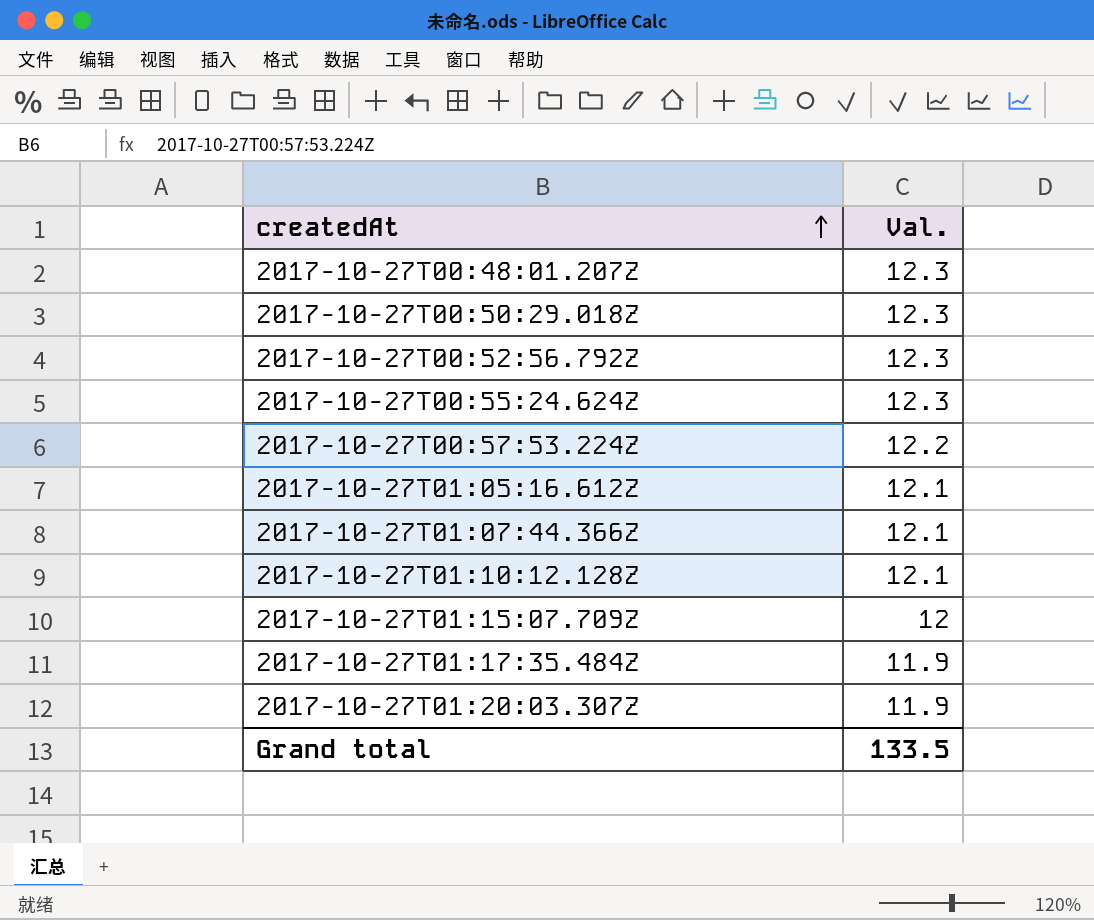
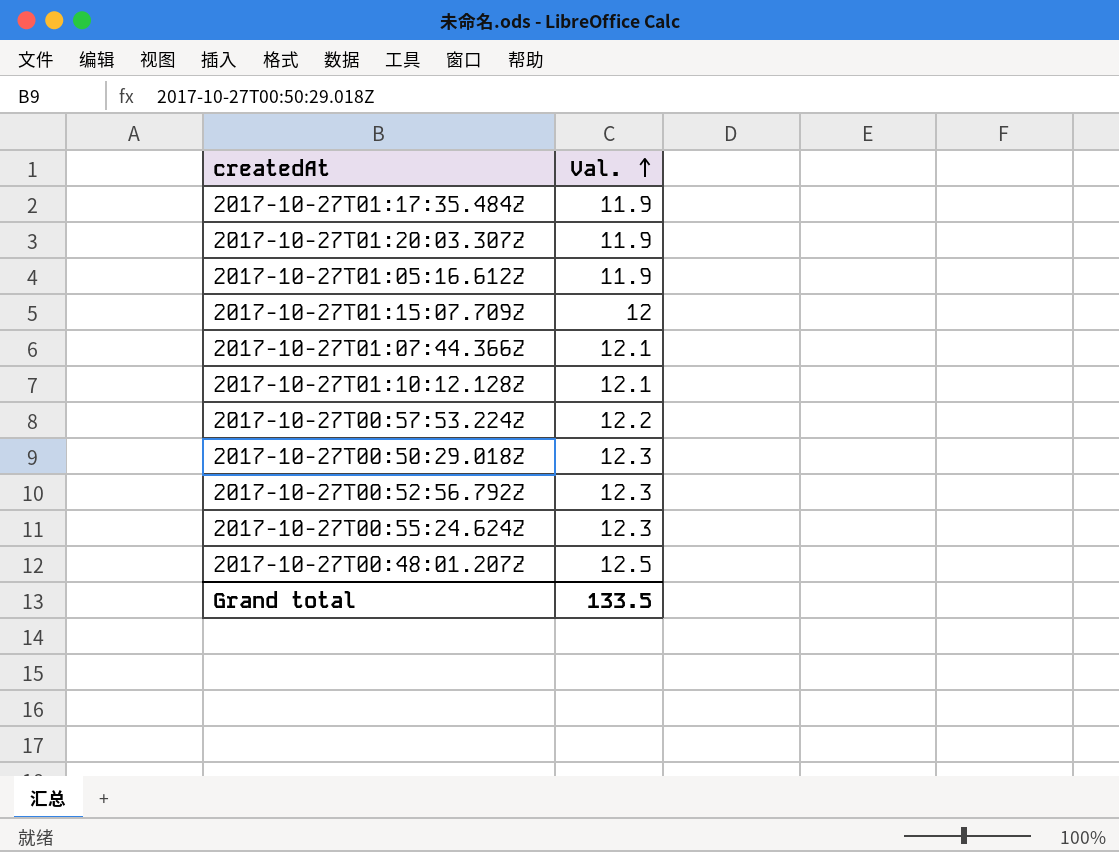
row order: createdAt ascending -> Val. ascending
2017-10-27T01:05:16.612Z | Val.: 12.1 -> 11.9
2017-10-27T00:48:01.207Z | Val.: 12.3 -> 12.5

